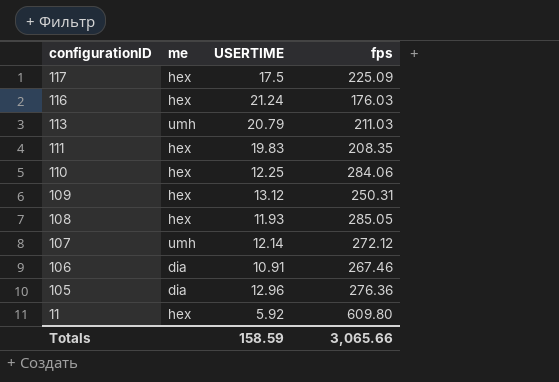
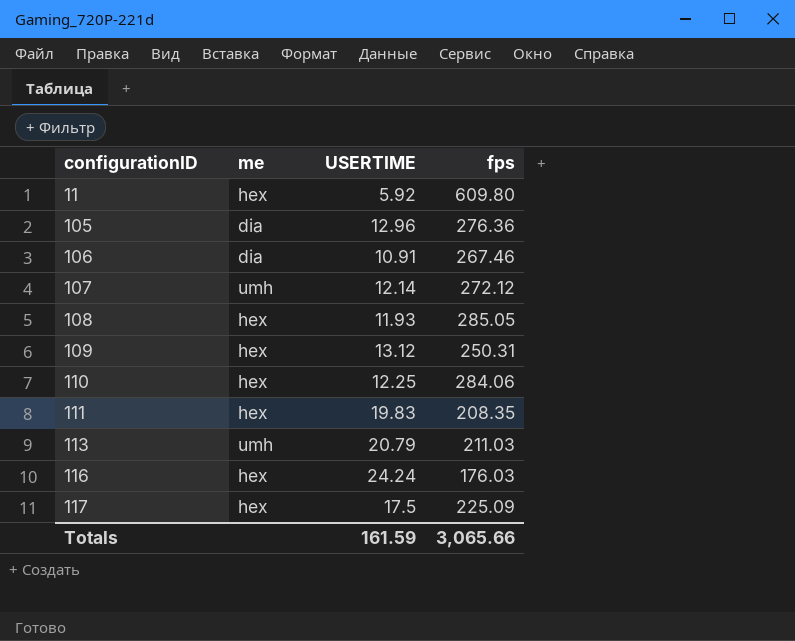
row order: configurationID descending -> configurationID ascending
116 | USERTIME: 21.24 -> 24.24
Totals | USERTIME: 158.59 -> 161.59

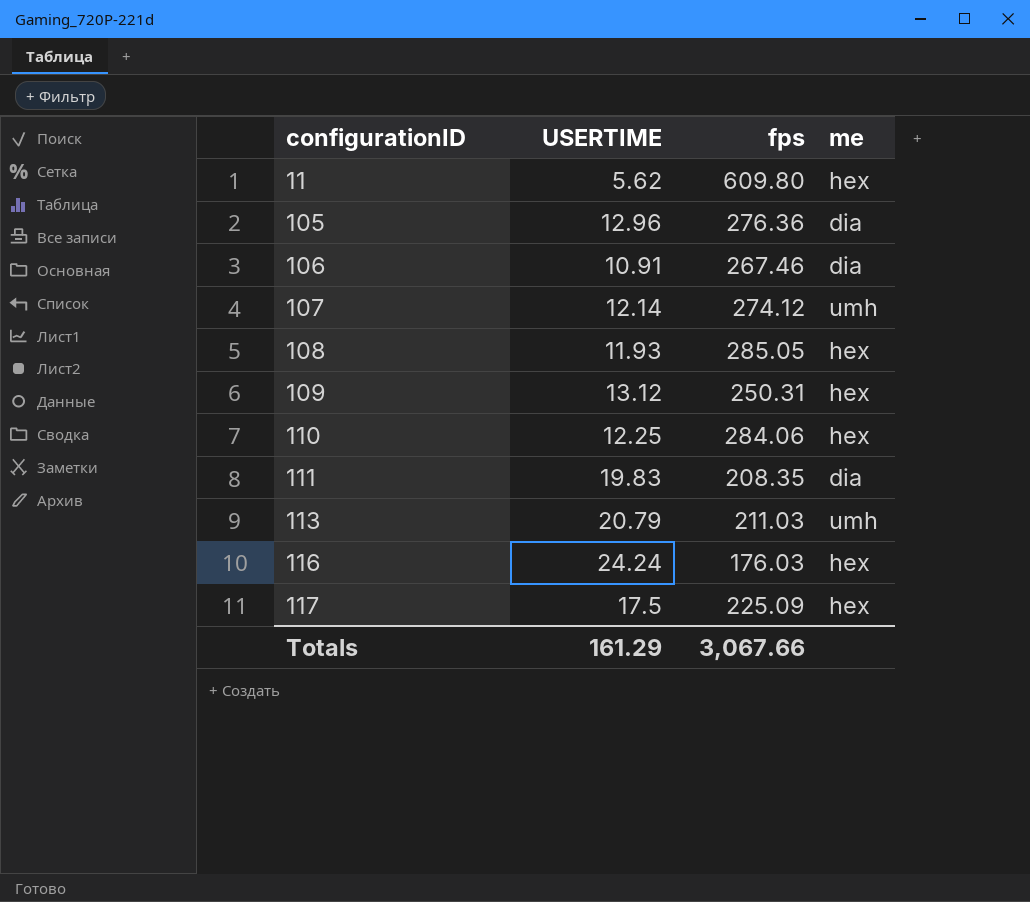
column me | position: 2 -> 4
11 | USERTIME: 5.92 -> 5.62
107 | fps: 272.12 -> 274.12
111 | me: hex -> dia
Totals | USERTIME: 161.59 -> 161.29
Totals | fps: 3,065.66 -> 3,067.66

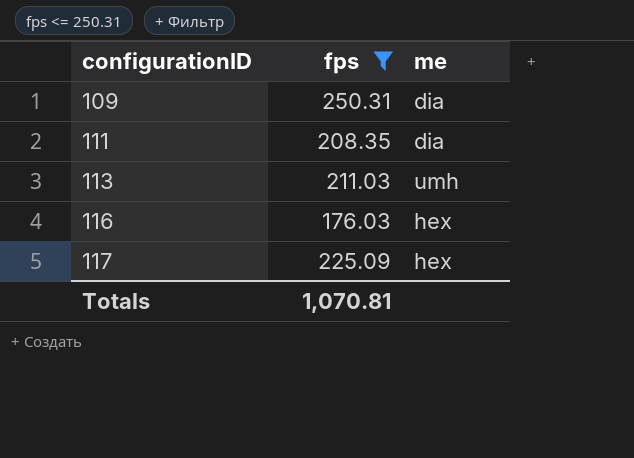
filter: none -> fps <= 250.31
column USERTIME | position: 2 -> none
109 | me: hex -> dia
Totals | fps: 3,067.66 -> 1,070.81

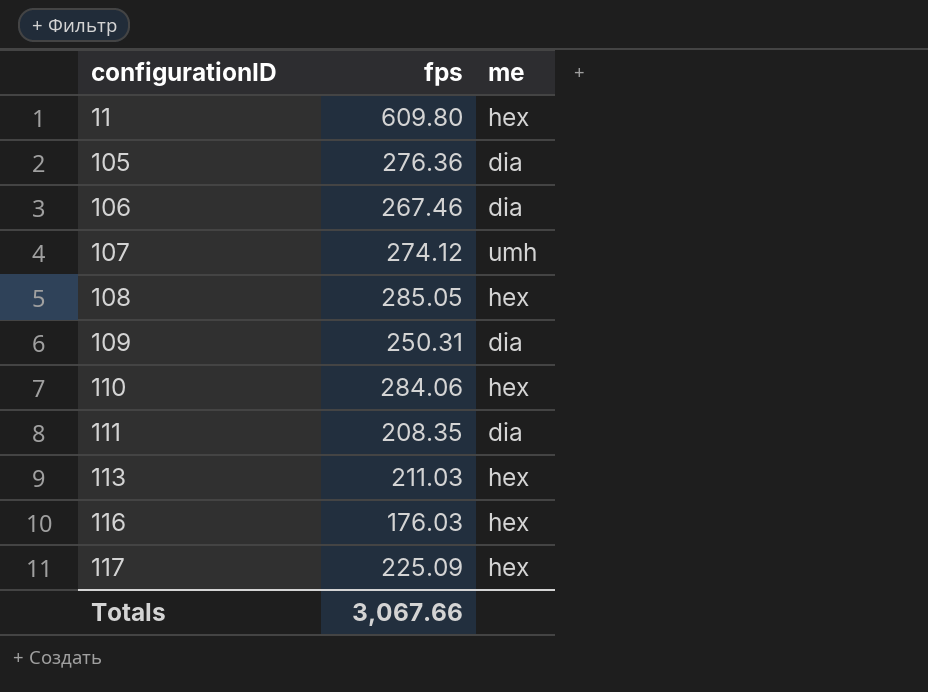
filter: fps <= 250.31 -> none
113 | me: umh -> hex
Totals | fps: 1,070.81 -> 3,067.66

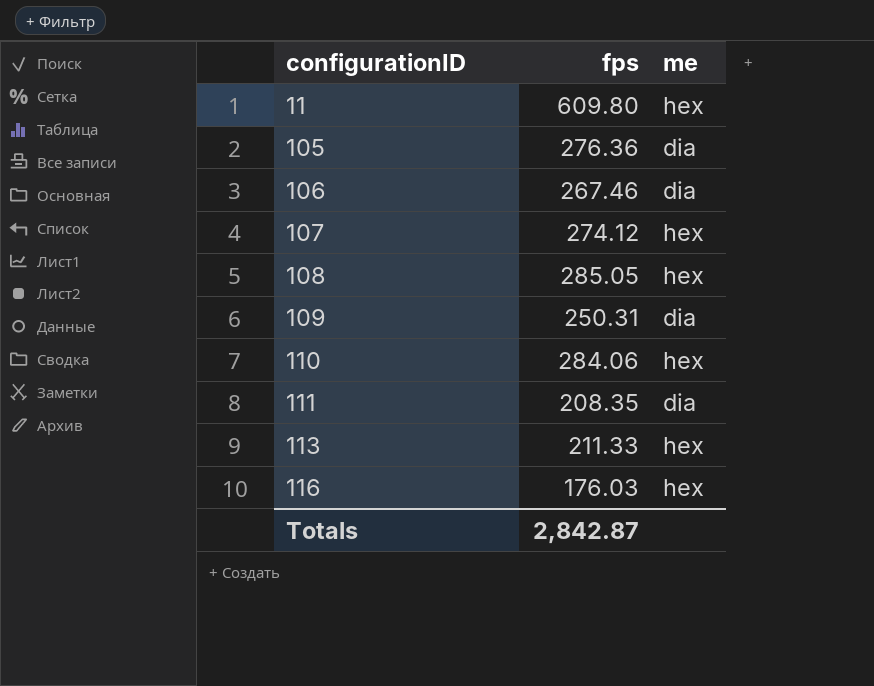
row 117: 225.09 | hex -> none
107 | me: umh -> hex
113 | fps: 211.03 -> 211.33
Totals | fps: 3,067.66 -> 2,842.87

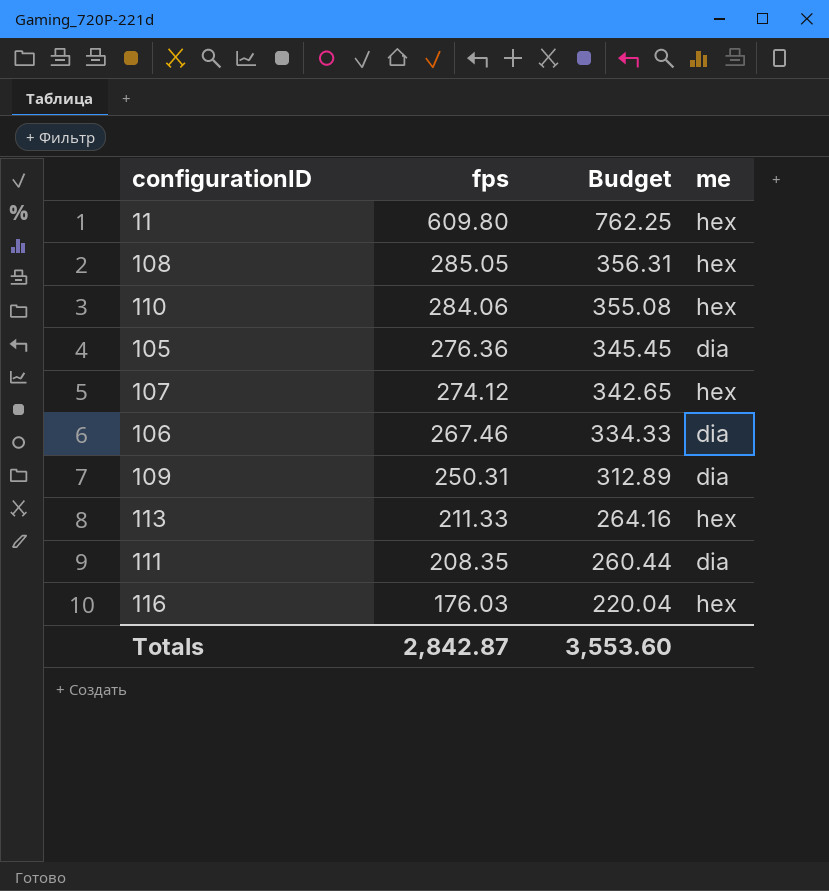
row order: configurationID ascending -> fps descending
column Budget | formula: none -> [fps] * 1.25

